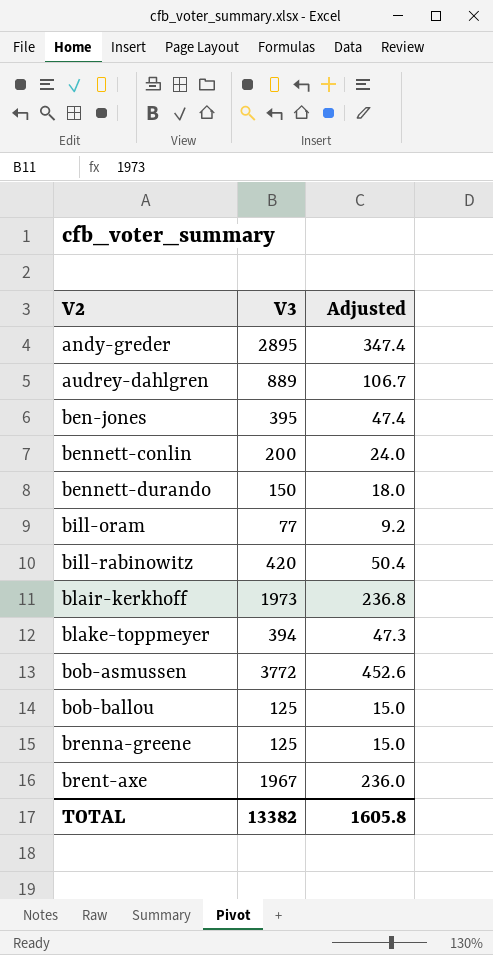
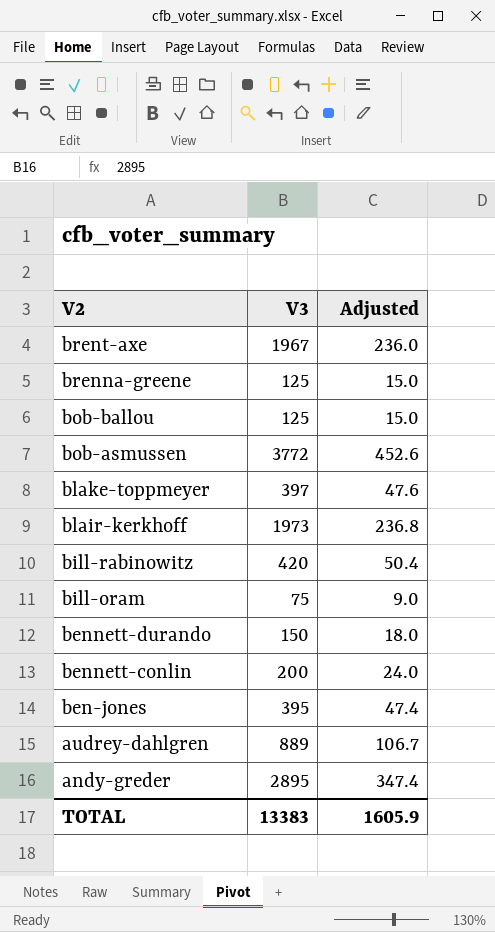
row order: V2 ascending -> V2 descending
blake-toppmeyer | V3: 394 -> 397
blake-toppmeyer | Adjusted: 47.3 -> 47.6
bill-oram | V3: 77 -> 75
bill-oram | Adjusted: 9.2 -> 9.0
TOTAL | V3: 13382 -> 13383
TOTAL | Adjusted: 1605.8 -> 1605.9

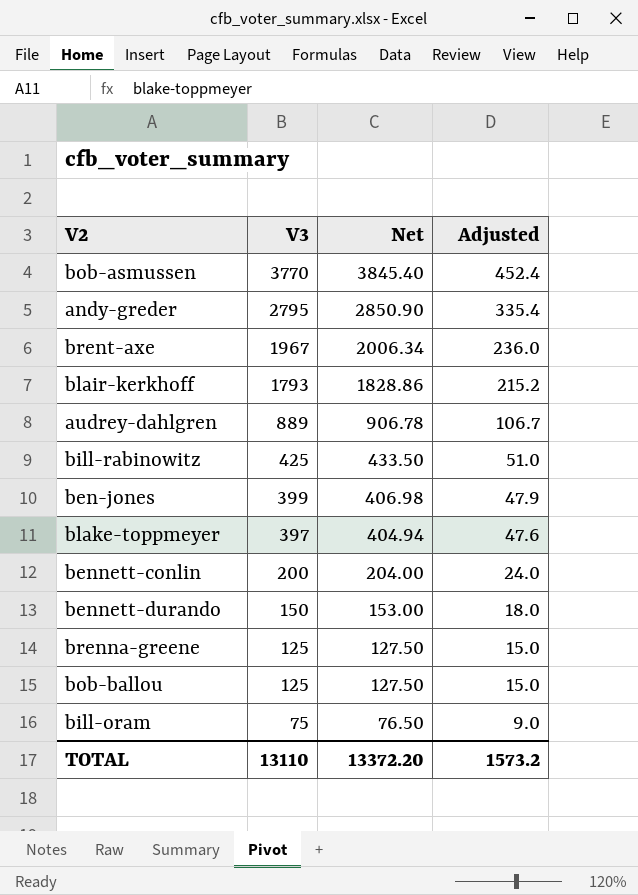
row order: V2 descending -> V3 descending
column Net | formula: none -> [V3] * 1.02
bob-asmussen | V3: 3772 -> 3770
bob-asmussen | Adjusted: 452.6 -> 452.4
andy-greder | V3: 2895 -> 2795
andy-greder | Adjusted: 347.4 -> 335.4
blair-kerkhoff | V3: 1973 -> 1793
blair-kerkhoff | Adjusted: 236.8 -> 215.2
bill-rabinowitz | V3: 420 -> 425
bill-rabinowitz | Adjusted: 50.4 -> 51.0
ben-jones | V3: 395 -> 399
ben-jones | Adjusted: 47.4 -> 47.9
TOTAL | V3: 13383 -> 13110
TOTAL | Adjusted: 1605.9 -> 1573.2

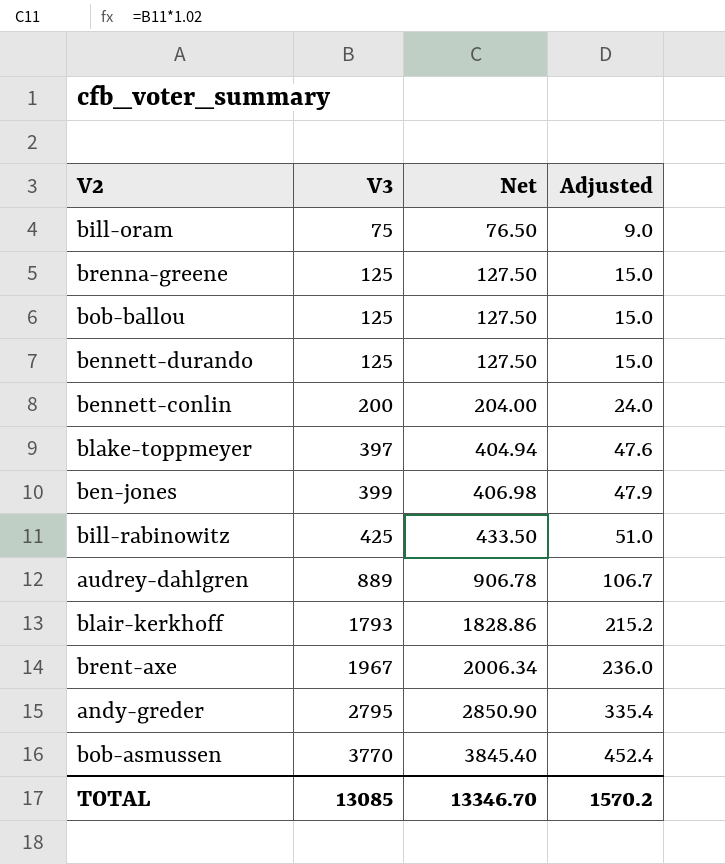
row order: V3 descending -> V3 ascending
bennett-durando | V3: 150 -> 125
bennett-durando | Net: 153.00 -> 127.50
bennett-durando | Adjusted: 18.0 -> 15.0
TOTAL | V3: 13110 -> 13085
TOTAL | Net: 13372.20 -> 13346.70
TOTAL | Adjusted: 1573.2 -> 1570.2

